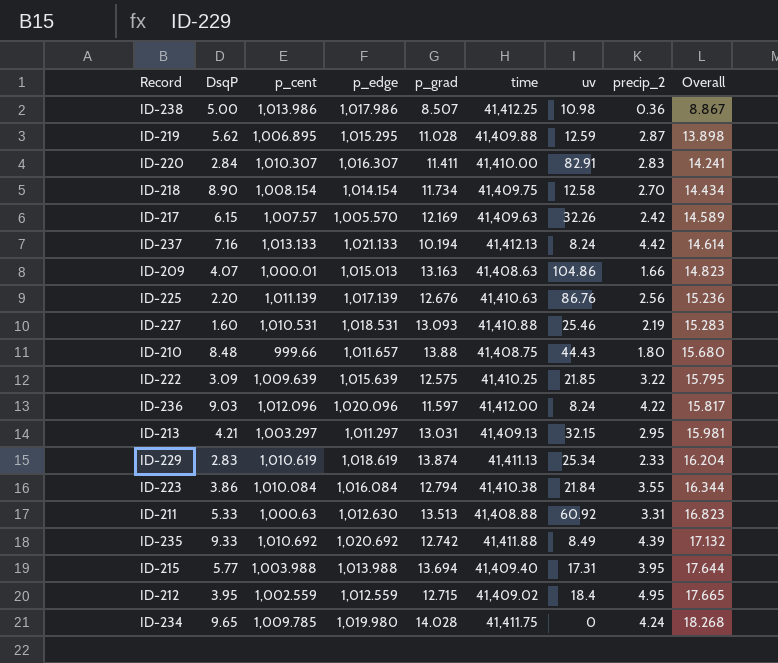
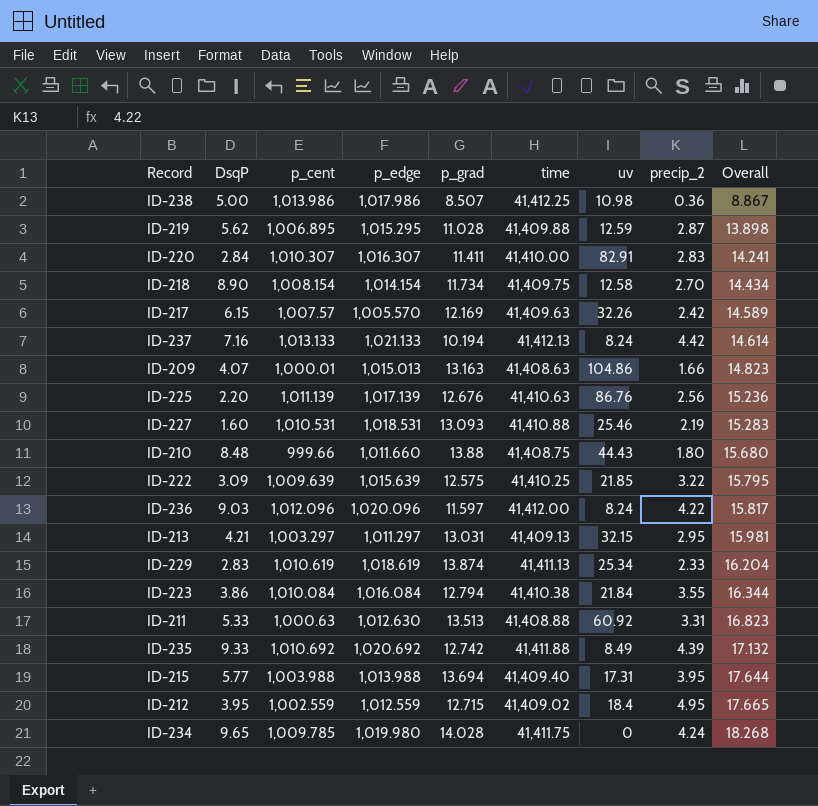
ID-210 | p_edge: 1,011.657 -> 1,011.660

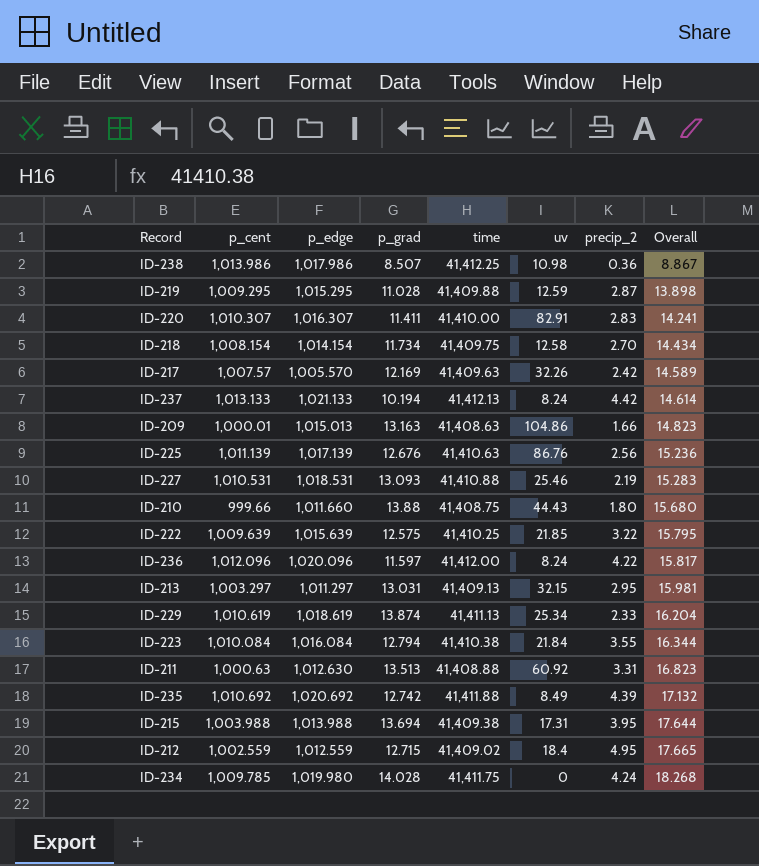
column DsqP | position: 2 -> none
ID-219 | p_cent: 1,006.895 -> 1,009.295
ID-215 | time: 41,409.40 -> 41,409.38

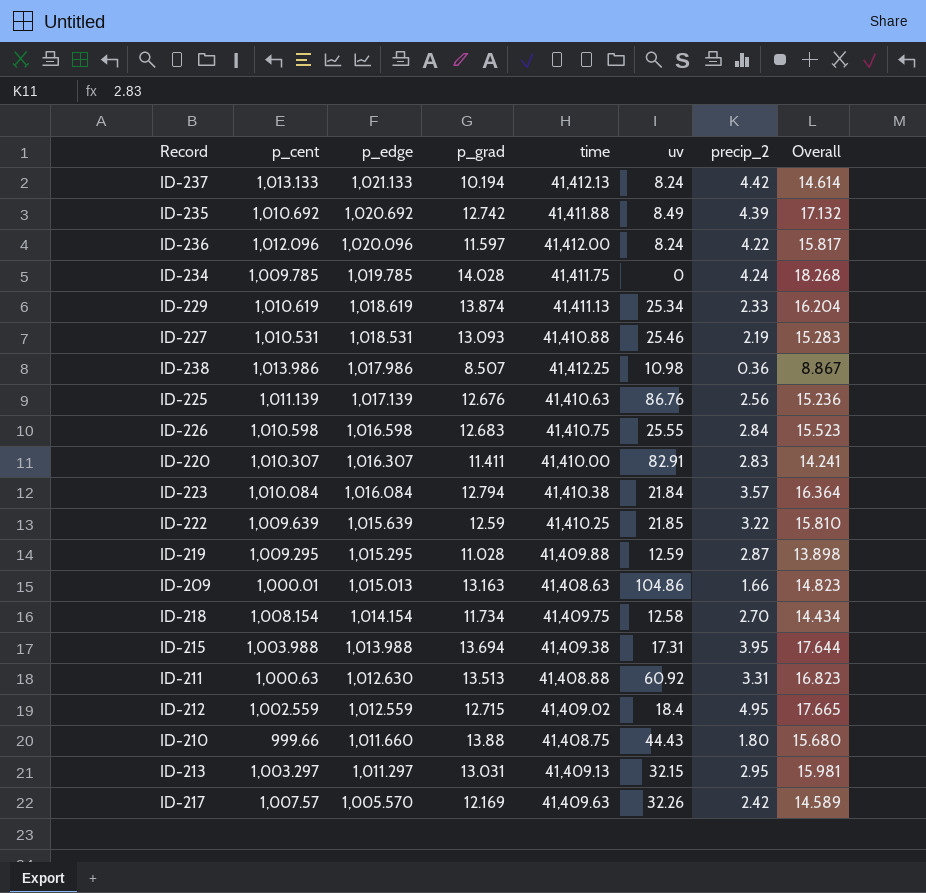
row order: Overall ascending -> p_edge descending
ID-234 | p_edge: 1,019.980 -> 1,019.785
row ID-226: none -> 1,010.598 | 1,016.598 | 12.683 | 41,410.75 | 25.55 | 2.84 | 15.523
ID-223 | precip_2: 3.55 -> 3.57
ID-223 | Overall: 16.344 -> 16.364
ID-222 | p_grad: 12.575 -> 12.59
ID-222 | Overall: 15.795 -> 15.810

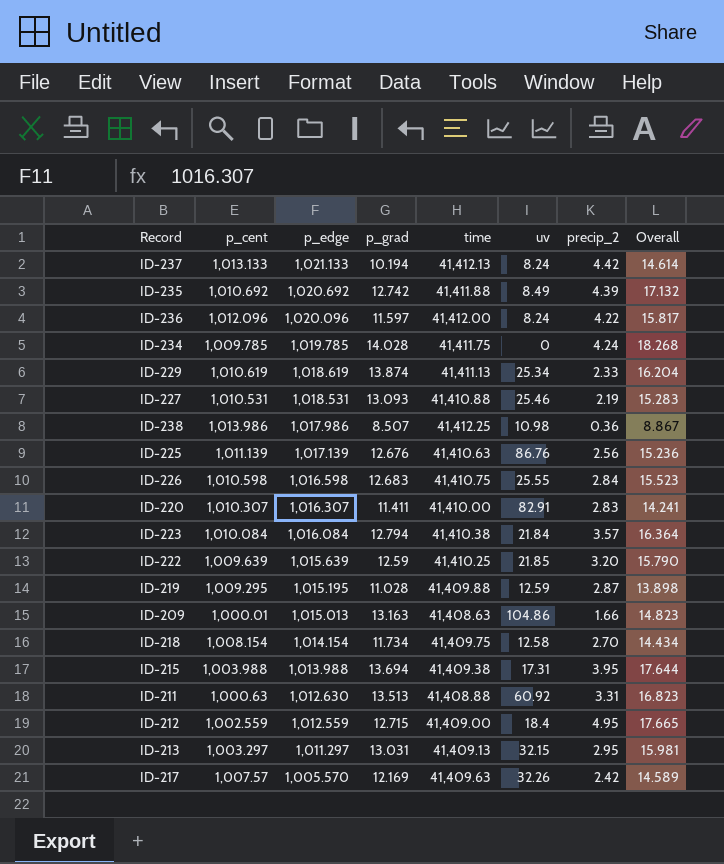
row ID-210: 999.66 | 1,011.660 | 13.88 | 41,408.75 | 44.43 | 1.80 | 15.680 -> none
ID-222 | precip_2: 3.22 -> 3.20
ID-222 | Overall: 15.810 -> 15.790
ID-219 | p_edge: 1,015.295 -> 1,015.195
ID-212 | time: 41,409.02 -> 41,409.00

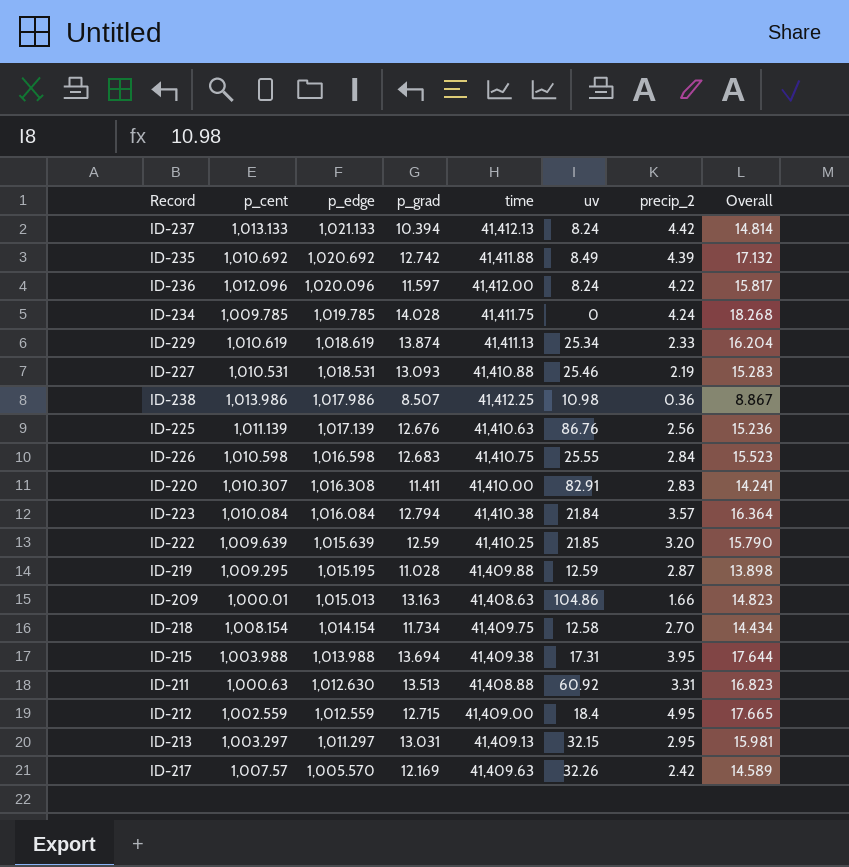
ID-237 | p_grad: 10.194 -> 10.394
ID-237 | Overall: 14.614 -> 14.814
ID-220 | p_edge: 1,016.307 -> 1,016.308

